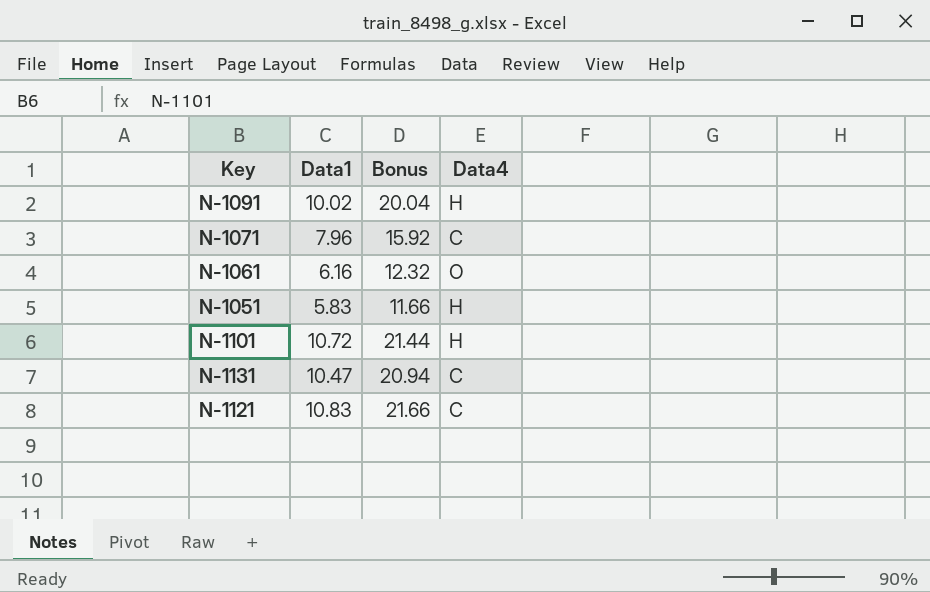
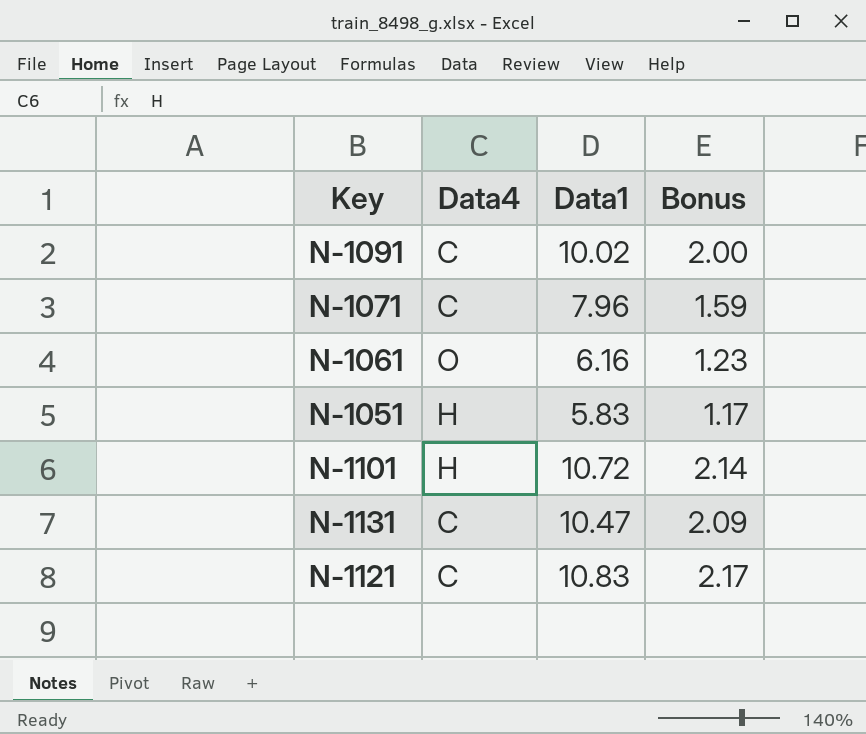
column Data4 | position: 4 -> 2
column Bonus | formula: [Data1] * 2 -> [Data1] * 0.2
N-1091 | Data4: H -> C

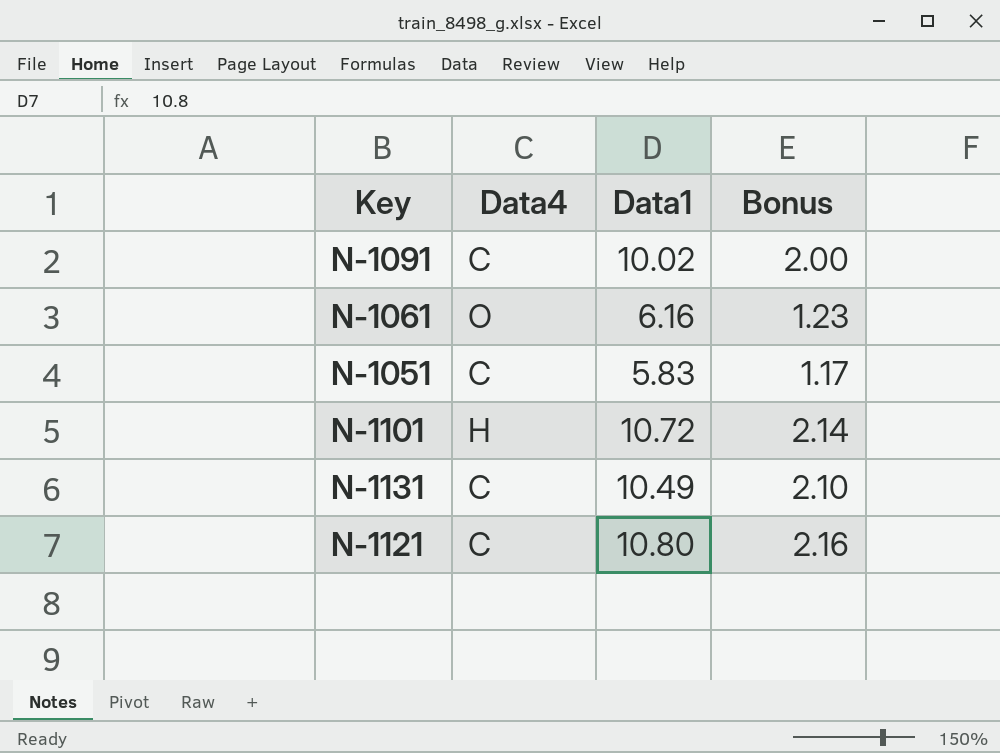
row N-1071: C | 7.96 | 1.59 -> none
N-1051 | Data4: H -> C
N-1131 | Data1: 10.47 -> 10.49
N-1131 | Bonus: 2.09 -> 2.10
N-1121 | Data1: 10.83 -> 10.80
N-1121 | Bonus: 2.17 -> 2.16

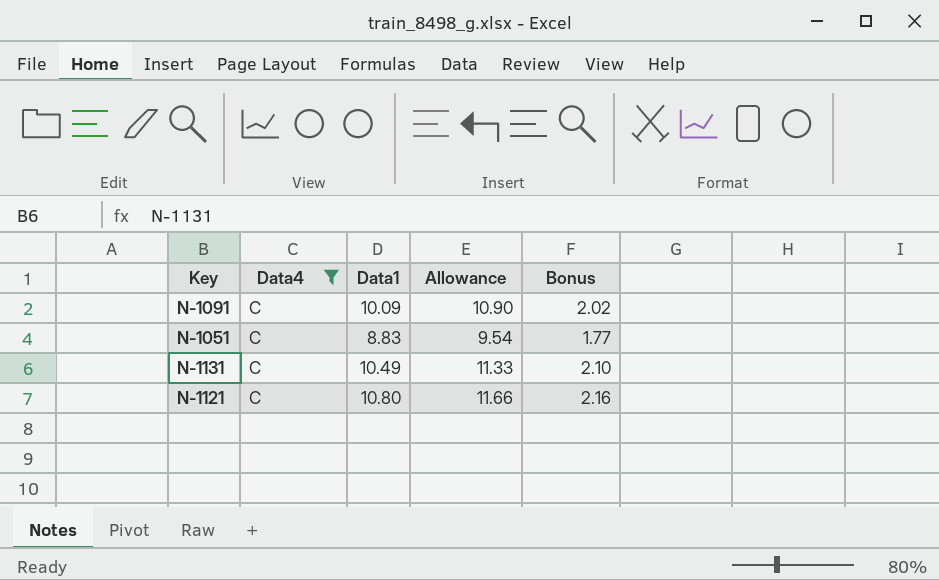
filter: none -> Data4 = C
column Allowance | formula: none -> [Data1] * 1.08
N-1091 | Data1: 10.02 -> 10.09
N-1091 | Bonus: 2.00 -> 2.02
N-1051 | Data1: 5.83 -> 8.83
N-1051 | Bonus: 1.17 -> 1.77

